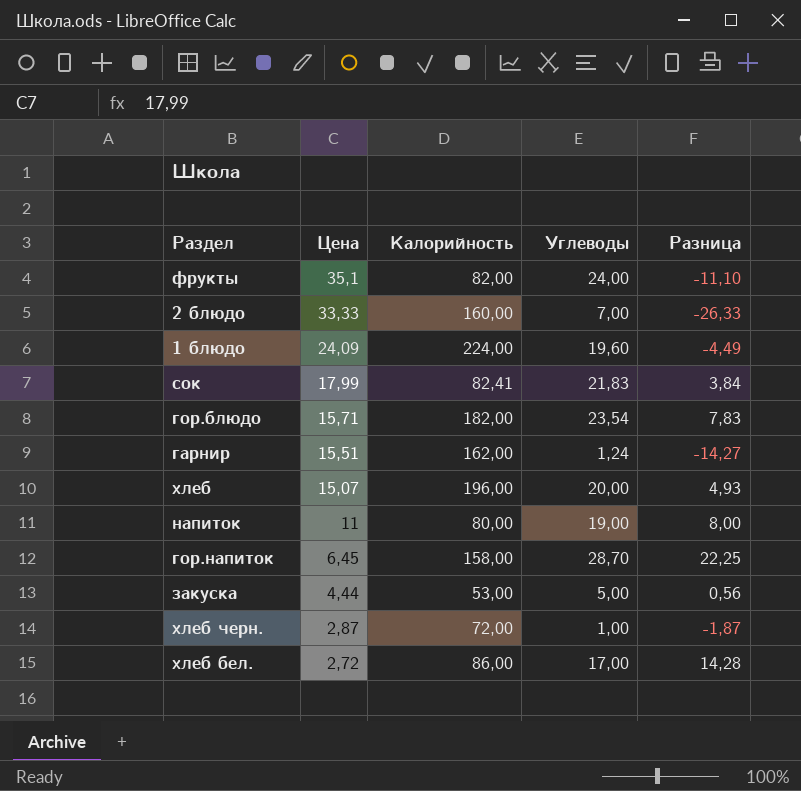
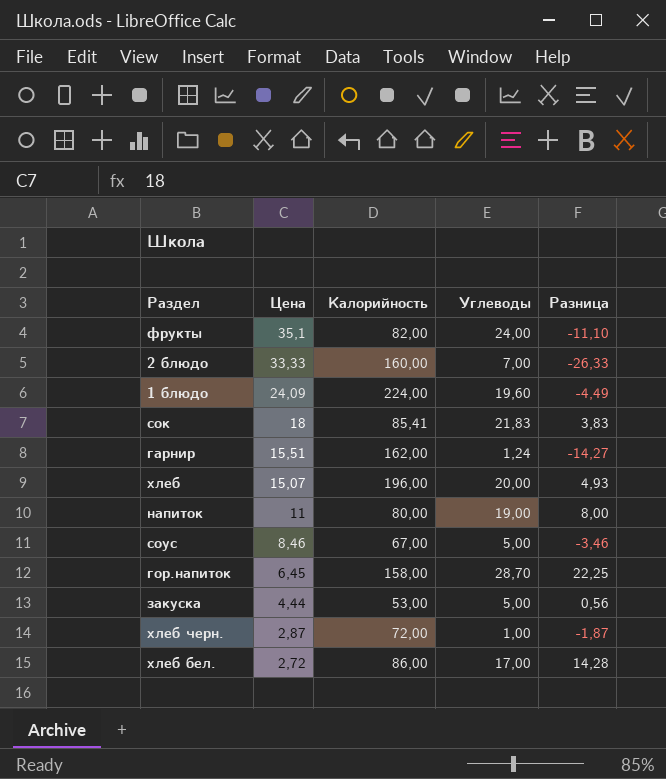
row гор.блюдо: 15,71 | 182,00 | 23,54 | 7,83 -> none
сок | Цена: 17,99 -> 18
сок | Калорийность: 82,41 -> 85,41
сок | Разница: 3,84 -> 3,83
row соус: none -> 8,46 | 67,00 | 5,00 | -3,46

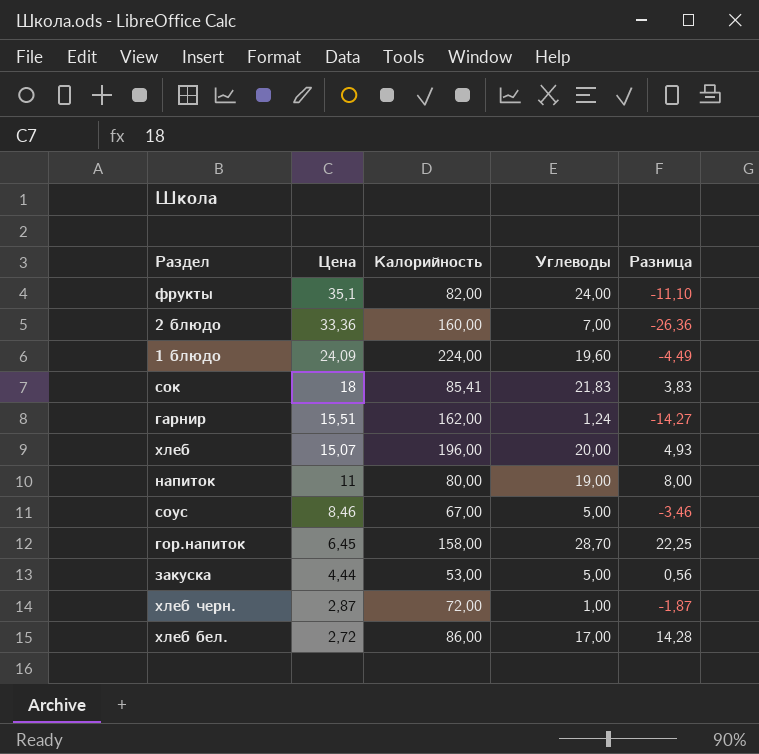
2 блюдо | Цена: 33,33 -> 33,36
2 блюдо | Разница: -26,33 -> -26,36

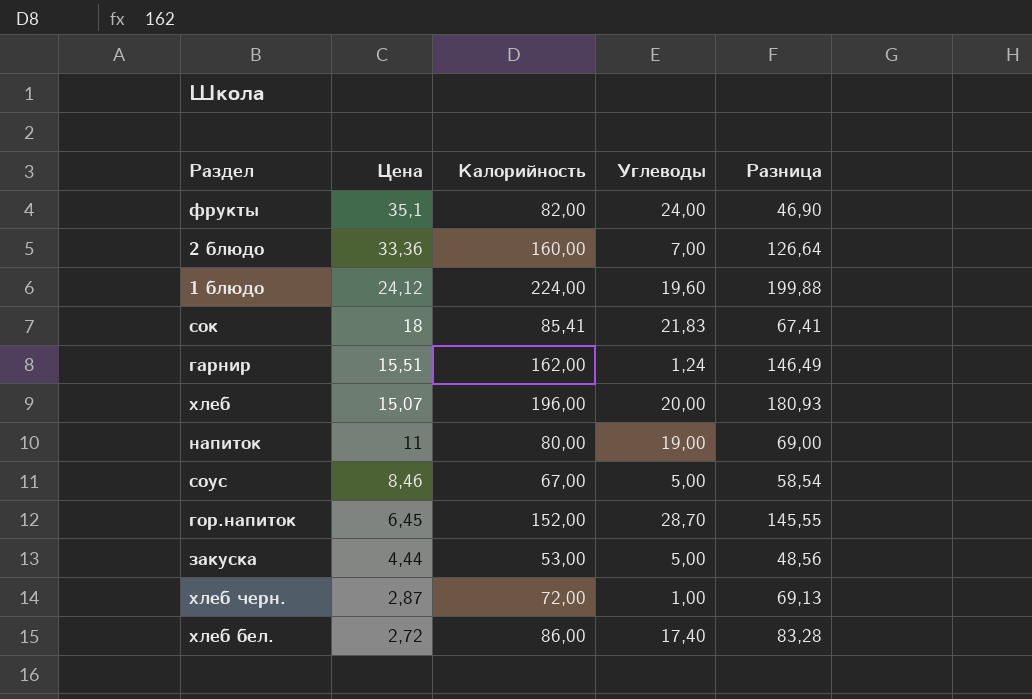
column Разница | formula: [Углеводы] - [Цена] -> [Калорийность] - [Цена]
1 блюдо | Цена: 24,09 -> 24,12
гор.напиток | Калорийность: 158,00 -> 152,00
хлеб бел. | Углеводы: 17,00 -> 17,40

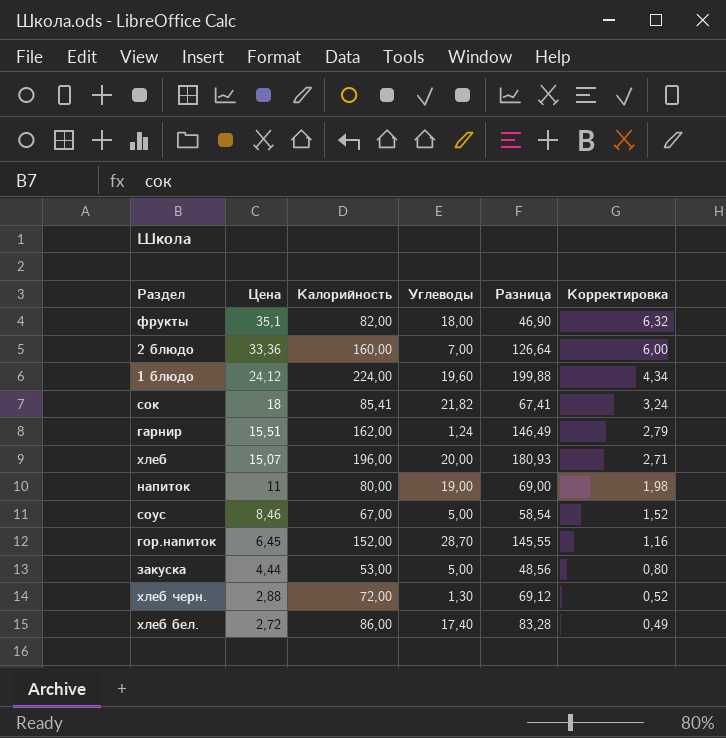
column Корректировка | formula: none -> [Цена] * 0,18
фрукты | Углеводы: 24,00 -> 18,00
сок | Углеводы: 21,83 -> 21,82
хлеб черн. | Цена: 2,87 -> 2,88
хлеб черн. | Углеводы: 1,00 -> 1,30
хлеб черн. | Разница: 69,13 -> 69,12

